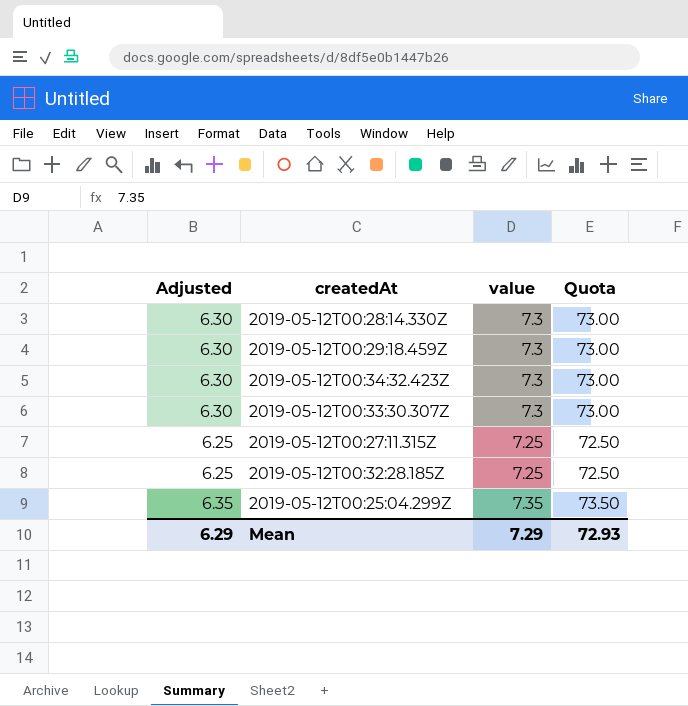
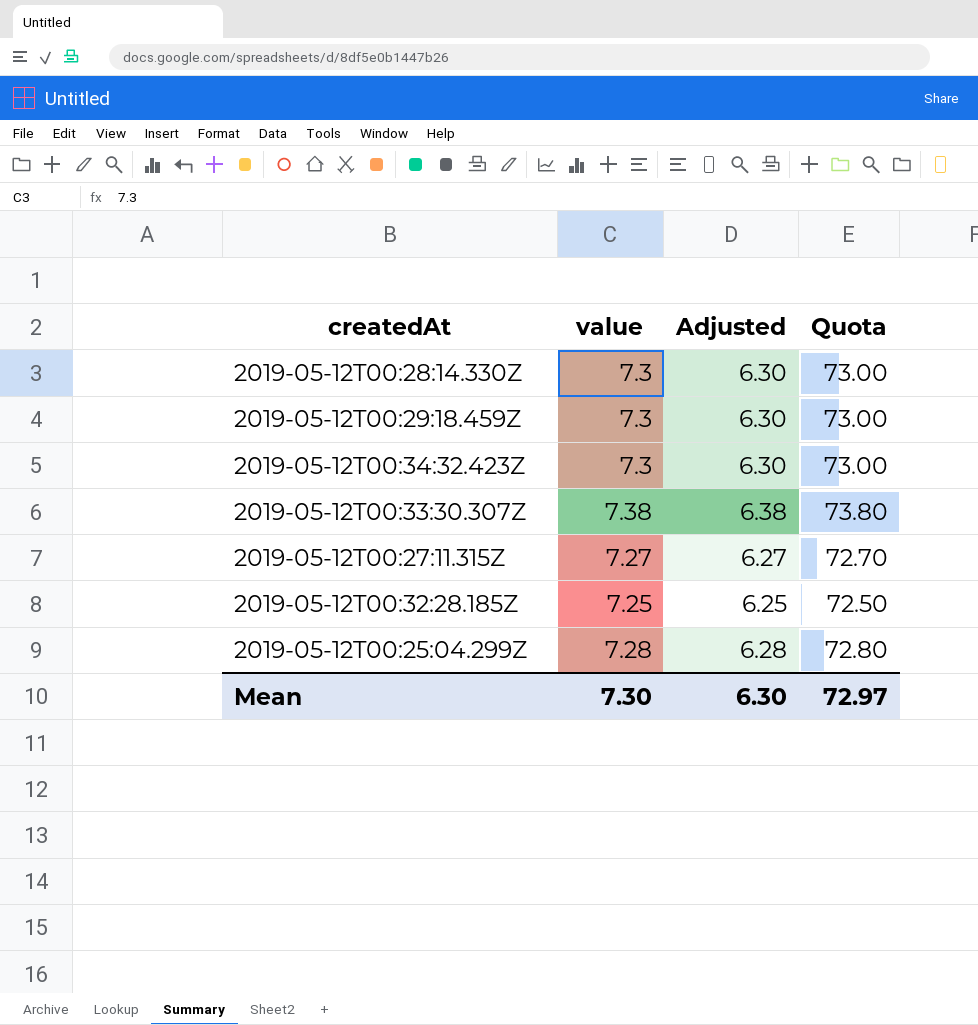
column Adjusted | position: 1 -> 3
2019-05-12T00:33:30.307Z | value: 7.3 -> 7.38
2019-05-12T00:33:30.307Z | Adjusted: 6.30 -> 6.38
2019-05-12T00:33:30.307Z | Quota: 73.00 -> 73.80
2019-05-12T00:27:11.315Z | value: 7.25 -> 7.27
2019-05-12T00:27:11.315Z | Adjusted: 6.25 -> 6.27
2019-05-12T00:27:11.315Z | Quota: 72.50 -> 72.70
2019-05-12T00:25:04.299Z | value: 7.35 -> 7.28
2019-05-12T00:25:04.299Z | Adjusted: 6.35 -> 6.28
2019-05-12T00:25:04.299Z | Quota: 73.50 -> 72.80
Mean | value: 7.29 -> 7.30
Mean | Adjusted: 6.29 -> 6.30
Mean | Quota: 72.93 -> 72.97

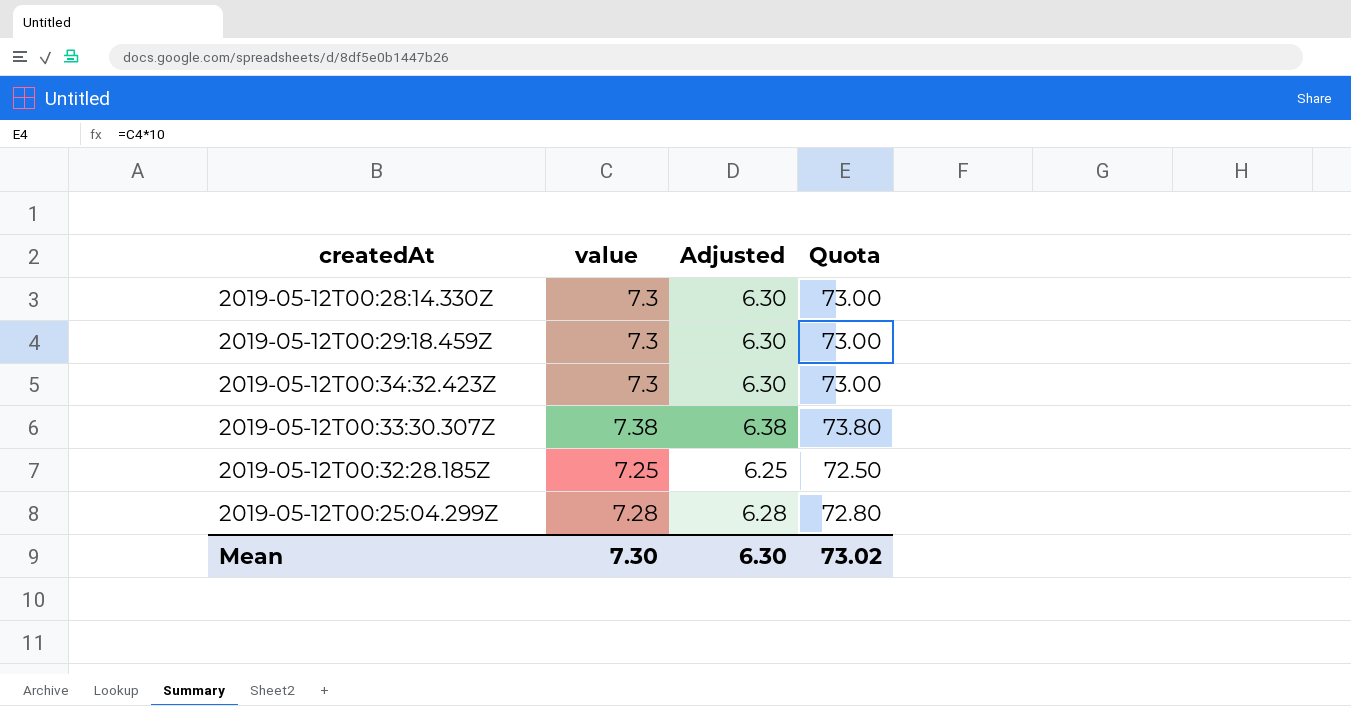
row 2019-05-12T00:27:11.315Z: 7.27 | 6.27 | 72.70 -> none
Mean | Quota: 72.97 -> 73.02

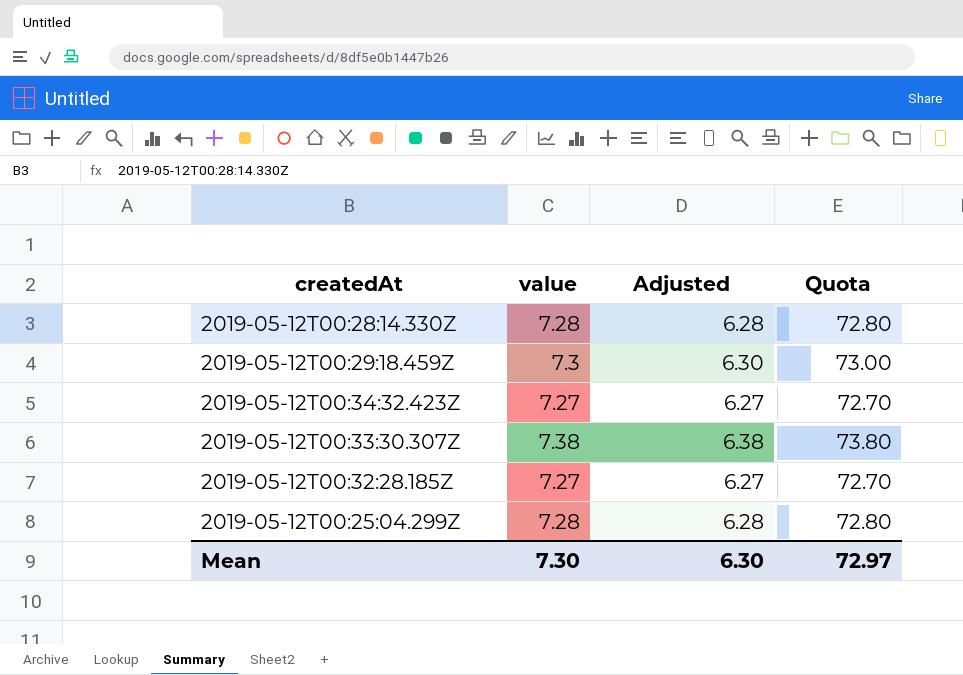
2019-05-12T00:28:14.330Z | value: 7.3 -> 7.28
2019-05-12T00:28:14.330Z | Adjusted: 6.30 -> 6.28
2019-05-12T00:28:14.330Z | Quota: 73.00 -> 72.80
2019-05-12T00:34:32.423Z | value: 7.3 -> 7.27
2019-05-12T00:34:32.423Z | Adjusted: 6.30 -> 6.27
2019-05-12T00:34:32.423Z | Quota: 73.00 -> 72.70
2019-05-12T00:32:28.185Z | value: 7.25 -> 7.27
2019-05-12T00:32:28.185Z | Adjusted: 6.25 -> 6.27
2019-05-12T00:32:28.185Z | Quota: 72.50 -> 72.70
Mean | Quota: 73.02 -> 72.97

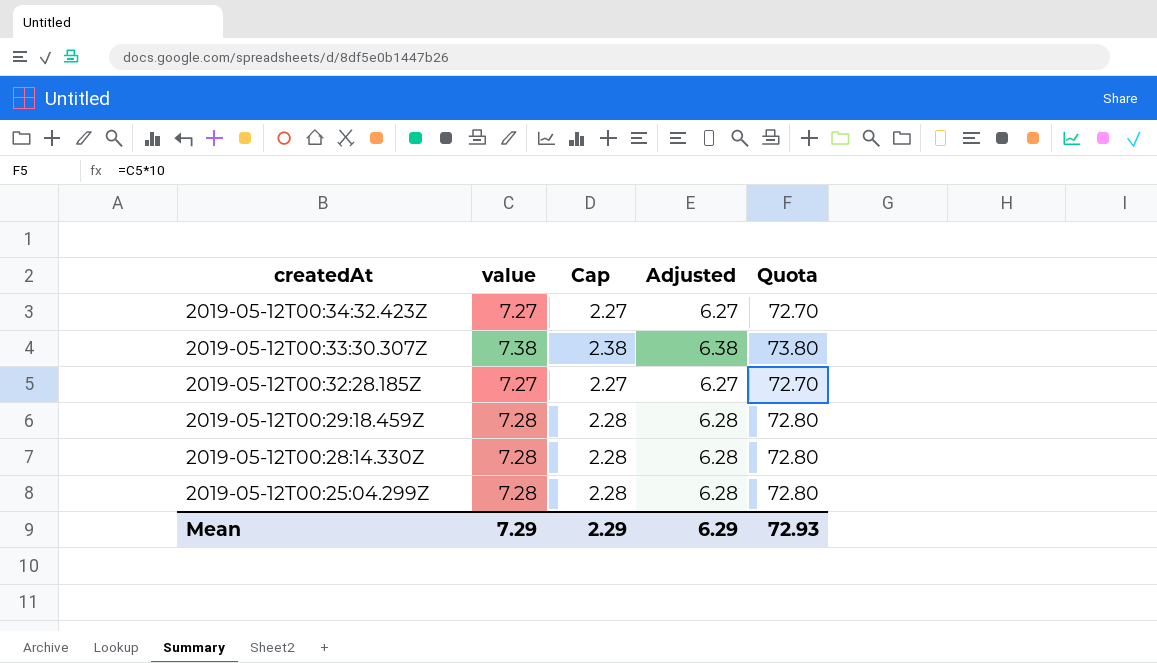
row order: none -> createdAt descending
column Cap | formula: none -> [value] - 5
2019-05-12T00:29:18.459Z | value: 7.3 -> 7.28
2019-05-12T00:29:18.459Z | Adjusted: 6.30 -> 6.28
2019-05-12T00:29:18.459Z | Quota: 73.00 -> 72.80
Mean | value: 7.30 -> 7.29
Mean | Adjusted: 6.30 -> 6.29
Mean | Quota: 72.97 -> 72.93

